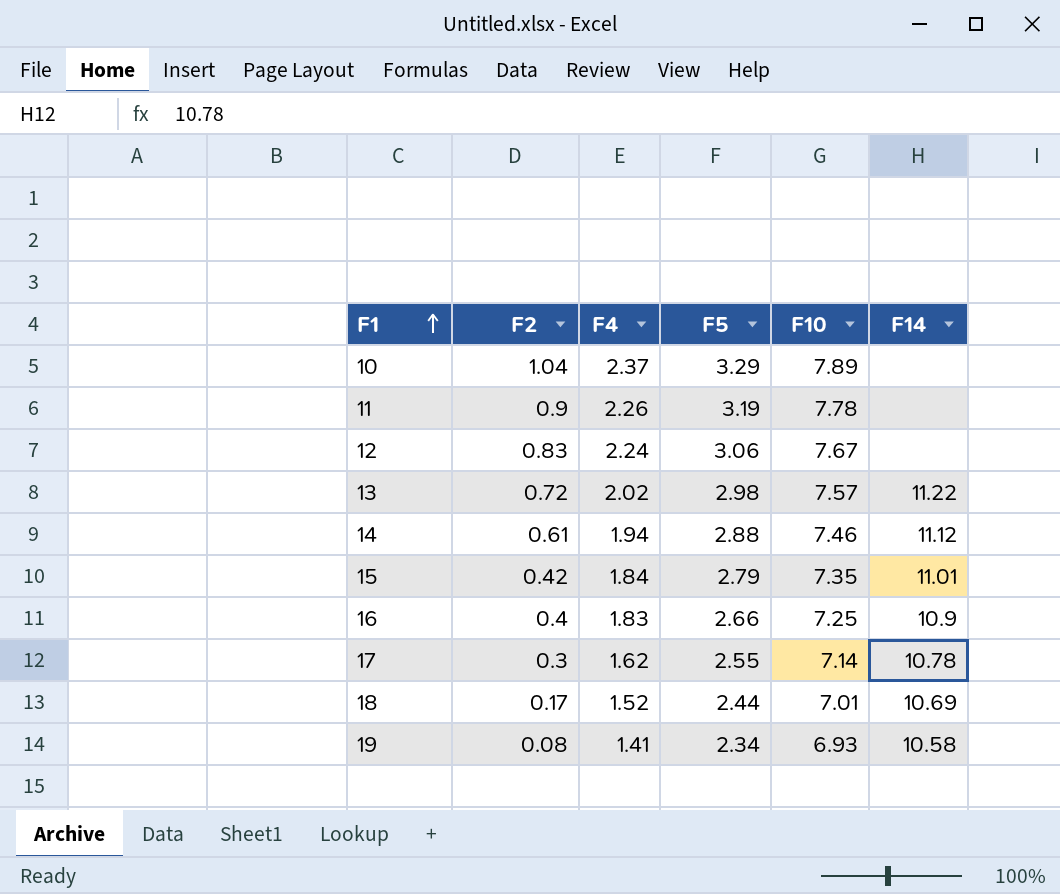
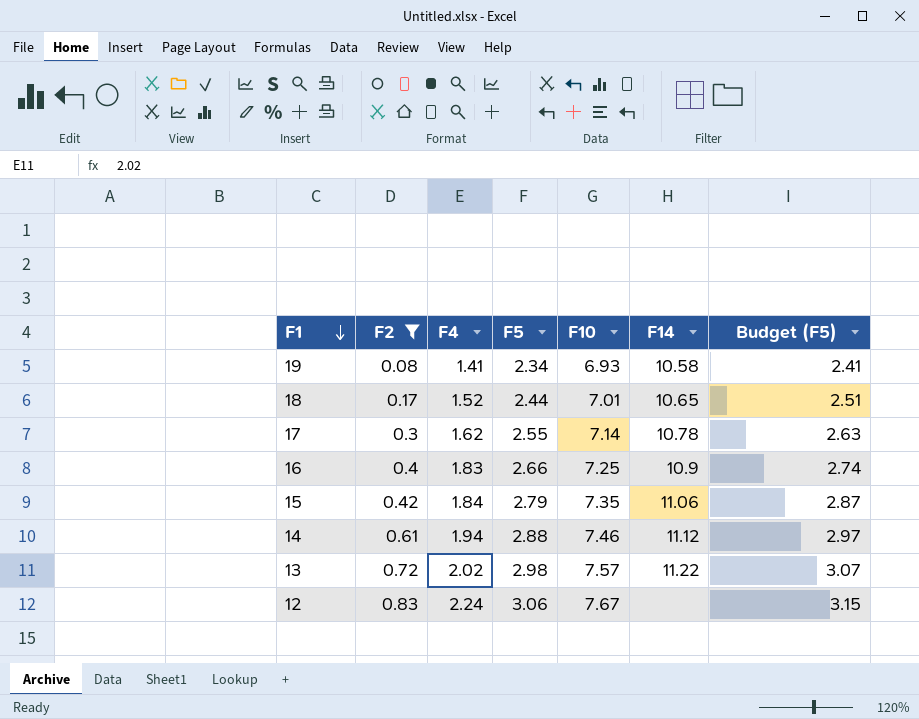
filter: none -> F2 <= 0.83
row order: F1 ascending -> F1 descending
column Budget (F5) | formula: none -> [F5] * 1.03
18 | F14: 10.69 -> 10.65
15 | F14: 11.01 -> 11.06

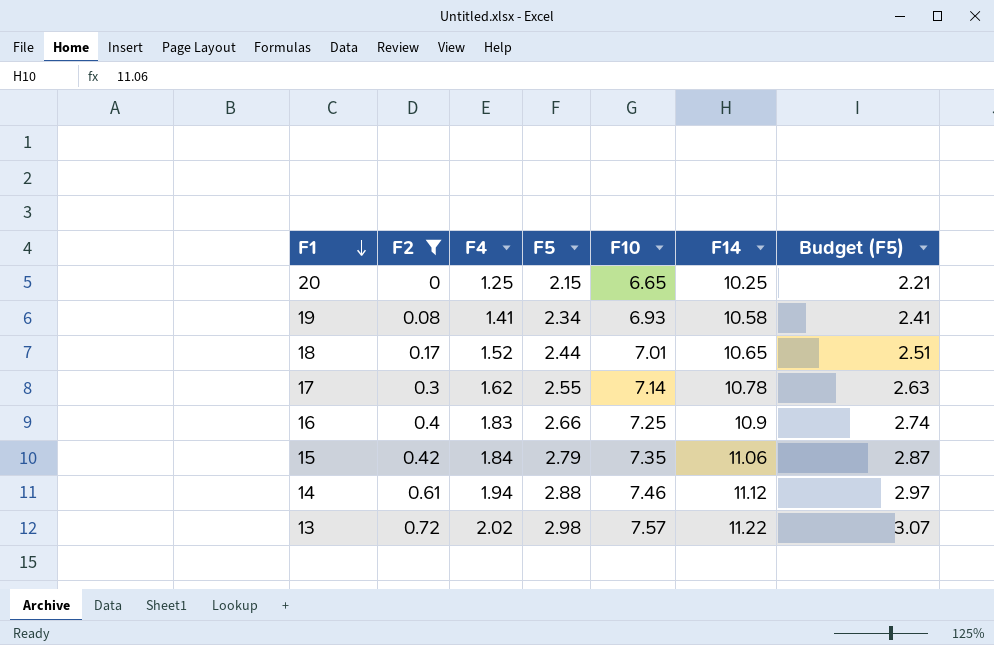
row 12: 0.83 | 2.24 | 3.06 | 7.67 | none | 3.15 -> none
row 20: none -> 0 | 1.25 | 2.15 | 6.65 | 10.25 | 2.21

